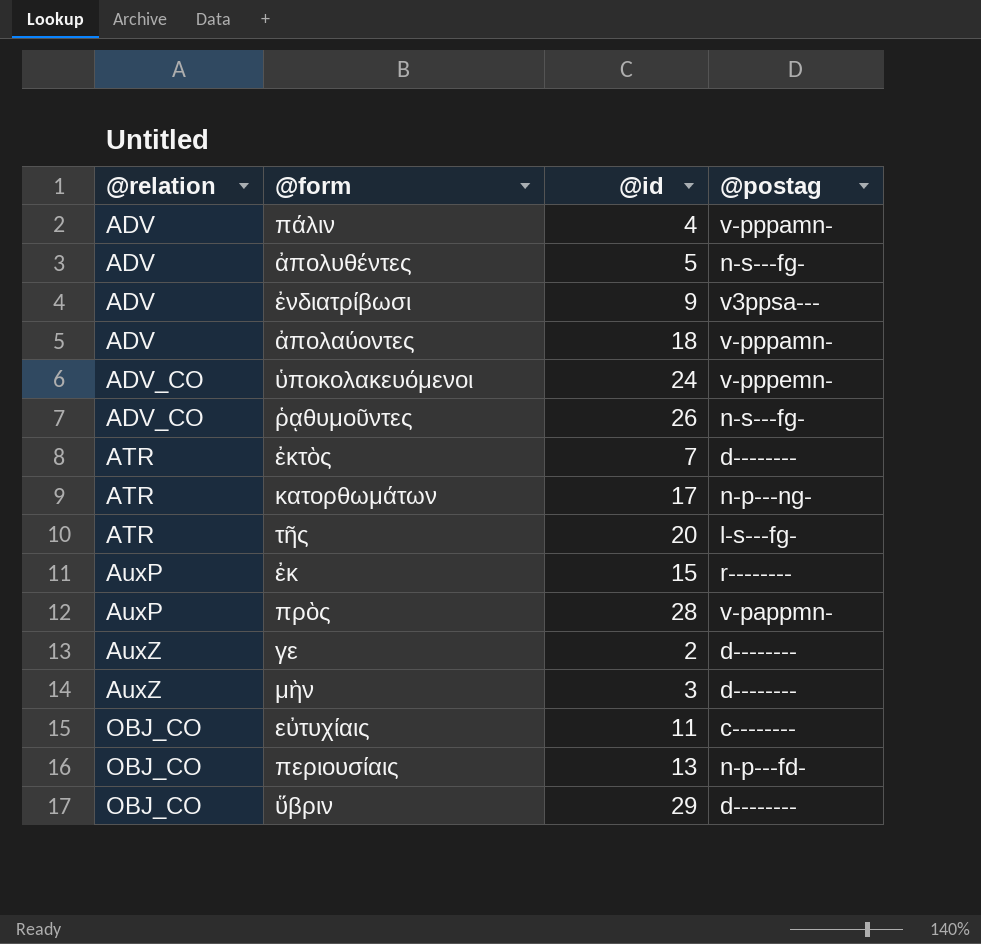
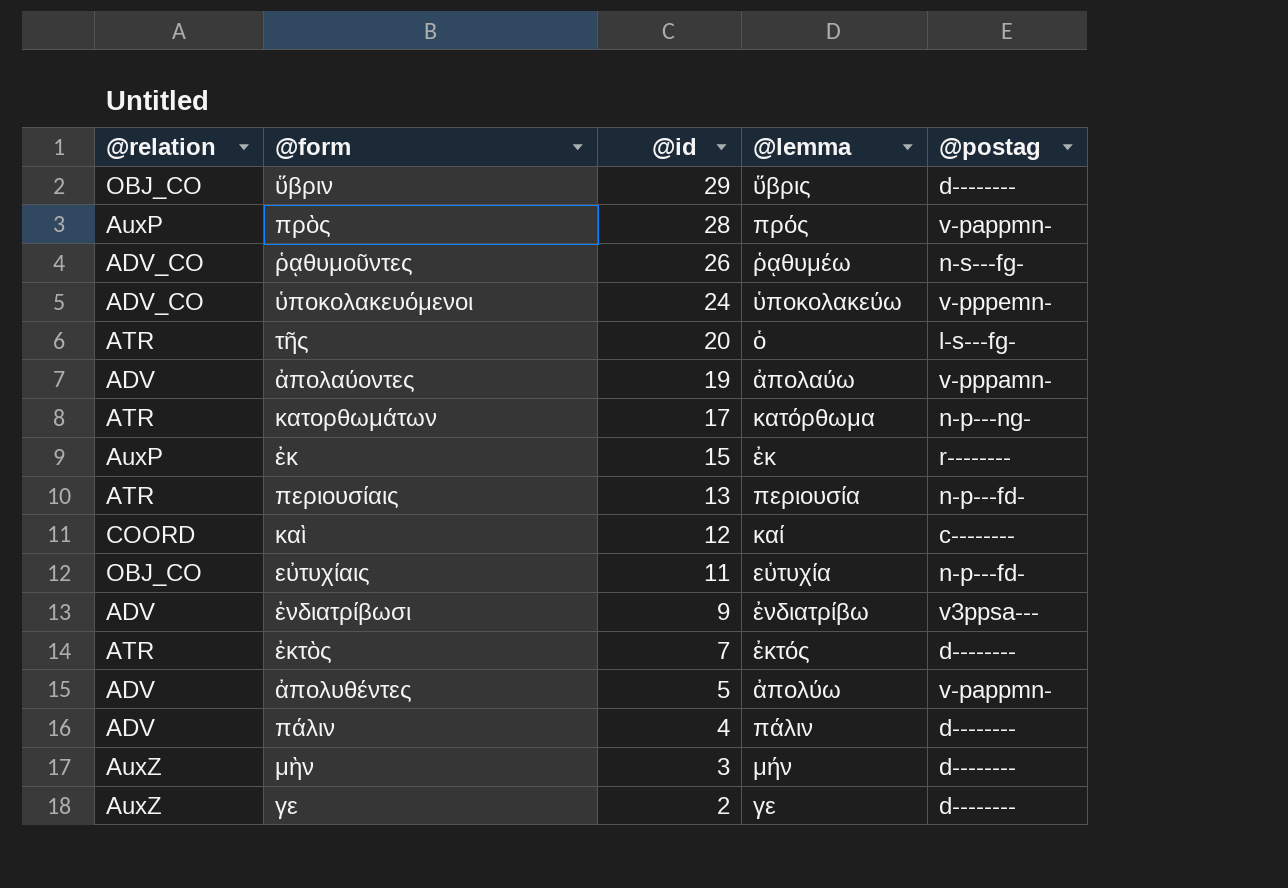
row order: @relation ascending -> @id descending
column @lemma | position: none -> 4
ἀπολαύοντες | @id: 18 -> 19
περιουσίαις | @relation: OBJ_CO -> ATR
row καὶ: none -> COORD | 12 | καί | c--------
εὐτυχίαις | @postag: c-------- -> n-p---fd-
ἀπολυθέντες | @postag: n-s---fg- -> v-pappmn-
πάλιν | @postag: v-pppamn- -> d--------

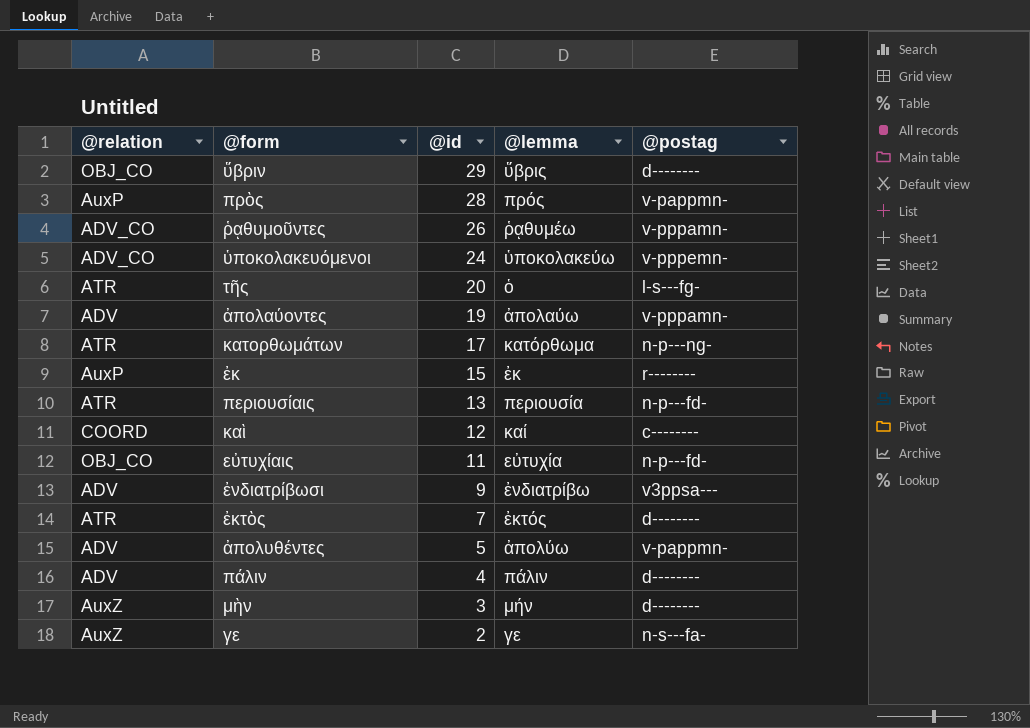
ῥᾳθυμοῦντες | @postag: n-s---fg- -> v-pppamn-
γε | @postag: d-------- -> n-s---fa-

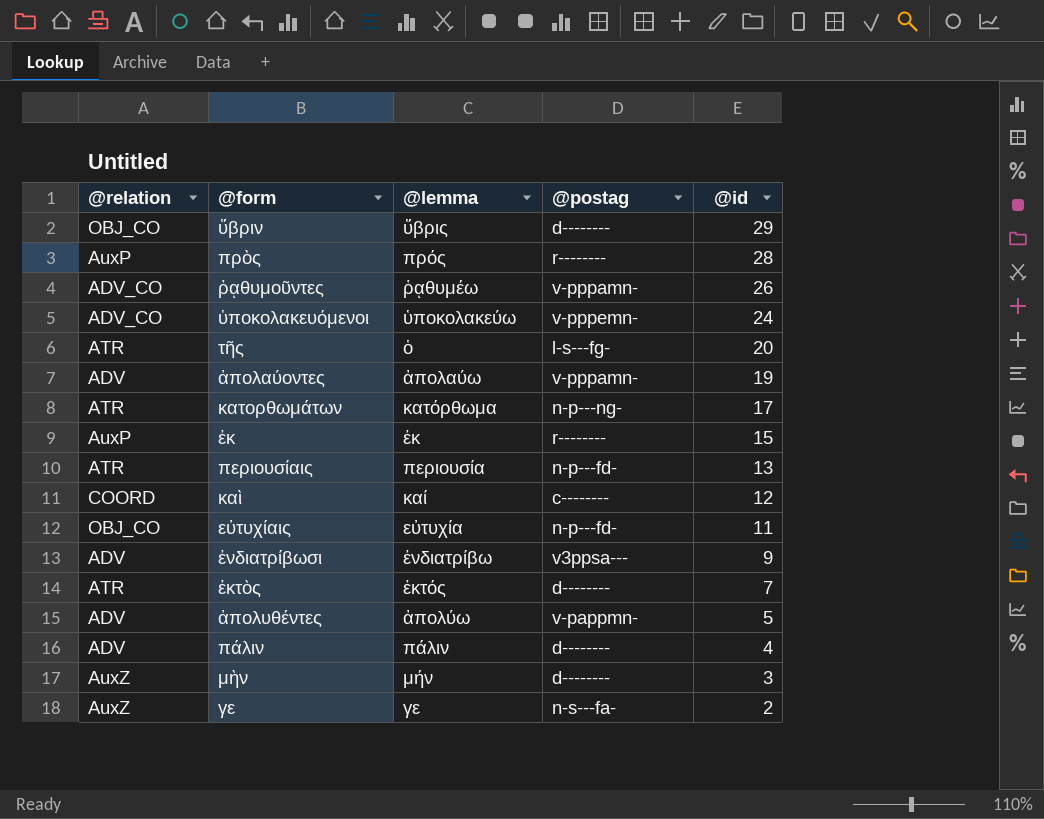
column @id | position: 3 -> 5
πρὸς | @postag: v-pappmn- -> r--------

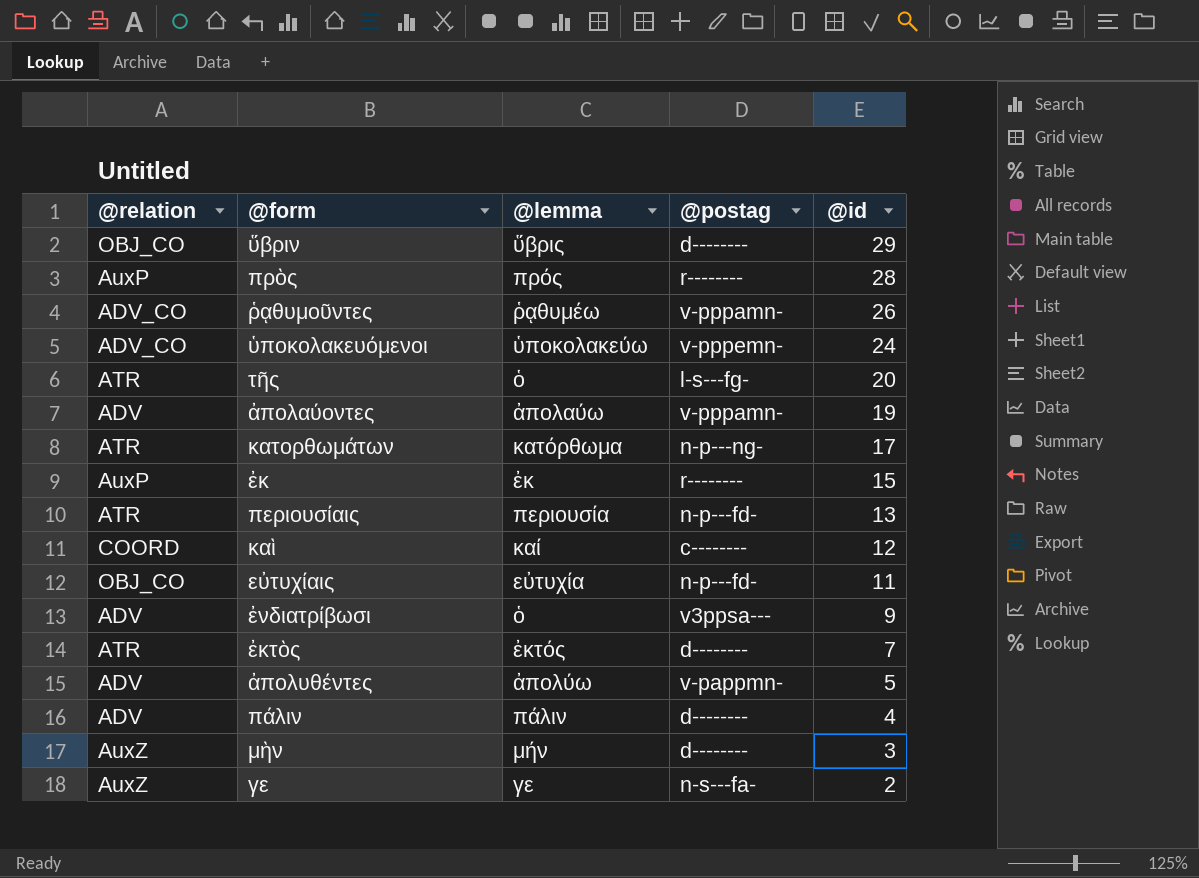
ἐνδιατρίβωσι | @lemma: ἐνδιατρίβω -> ὁ

